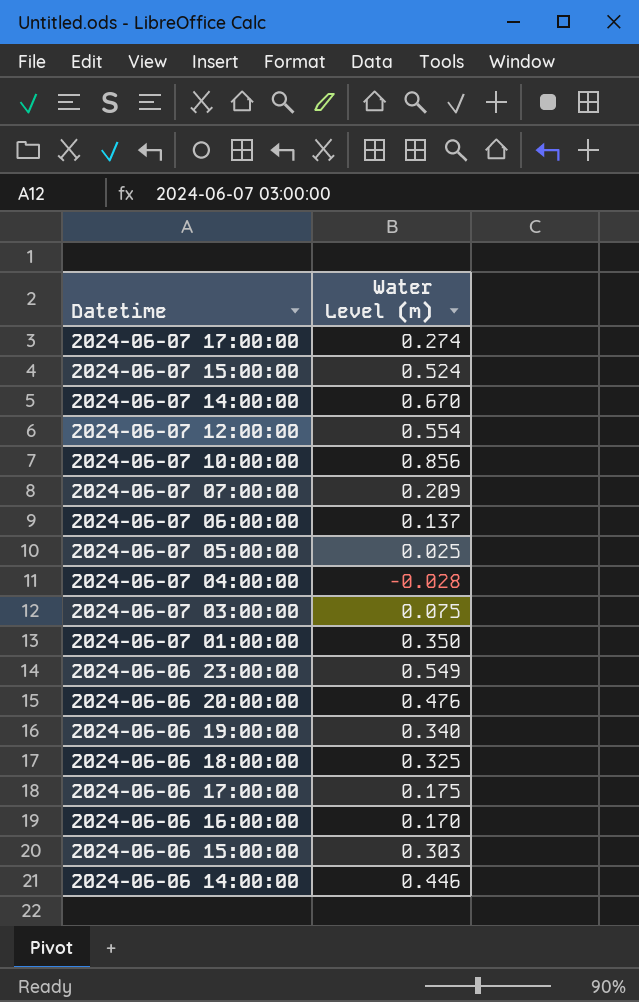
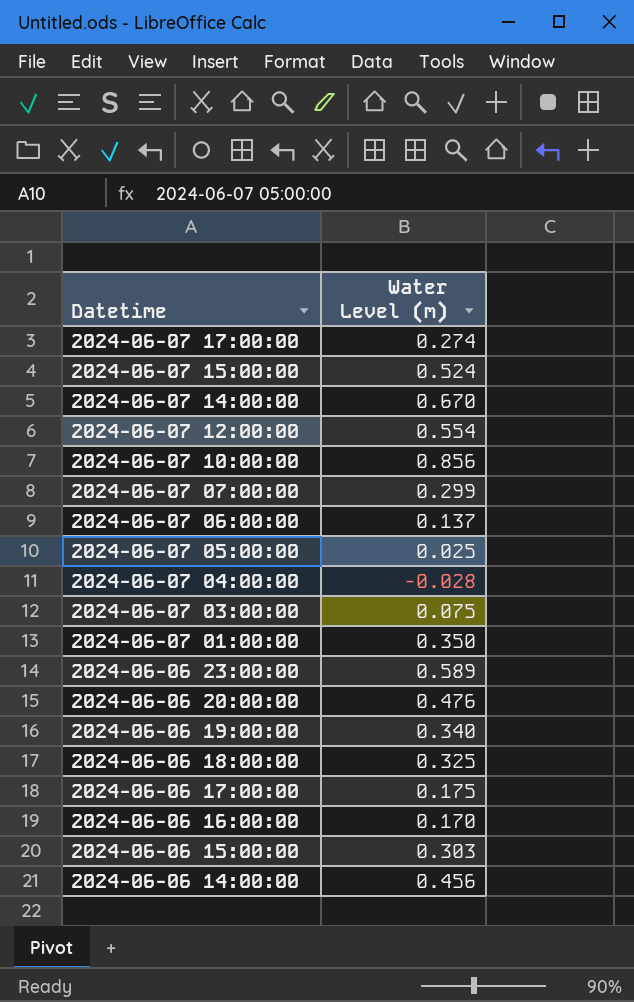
2024-06-07 07:00:00 | Water Level (m): 0.209 -> 0.299
2024-06-06 23:00:00 | Water Level (m): 0.549 -> 0.589
2024-06-06 14:00:00 | Water Level (m): 0.446 -> 0.456

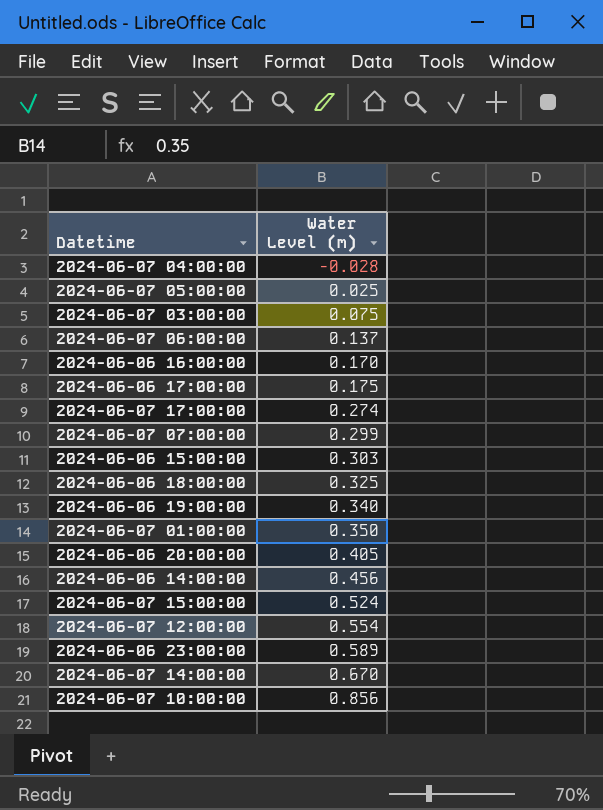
row order: Datetime descending -> Water Level (m) ascending
2024-06-06 20:00:00 | Water Level (m): 0.476 -> 0.405

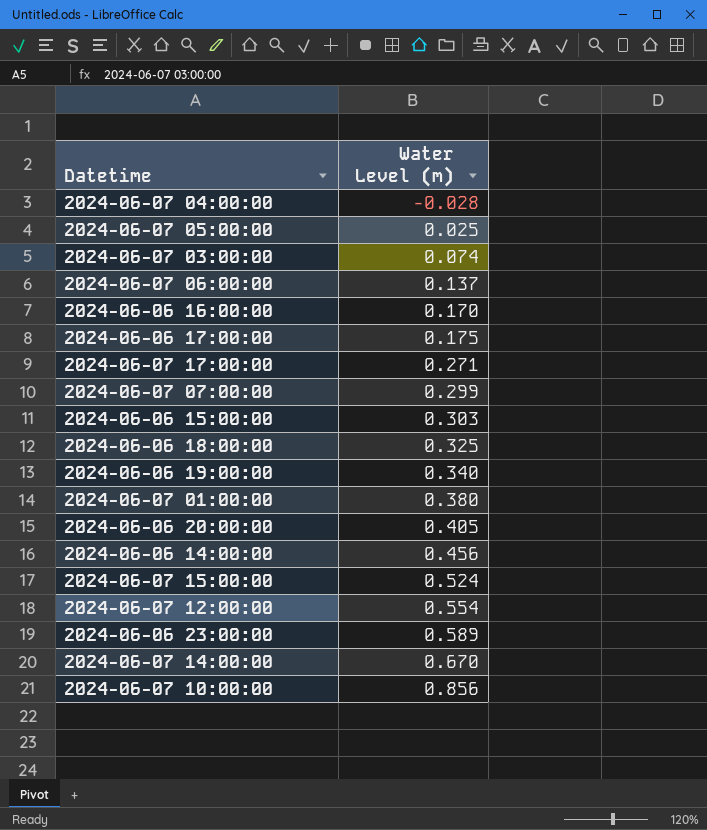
2024-06-07 03:00:00 | Water Level (m): 0.075 -> 0.074
2024-06-07 17:00:00 | Water Level (m): 0.274 -> 0.271
2024-06-07 01:00:00 | Water Level (m): 0.350 -> 0.380

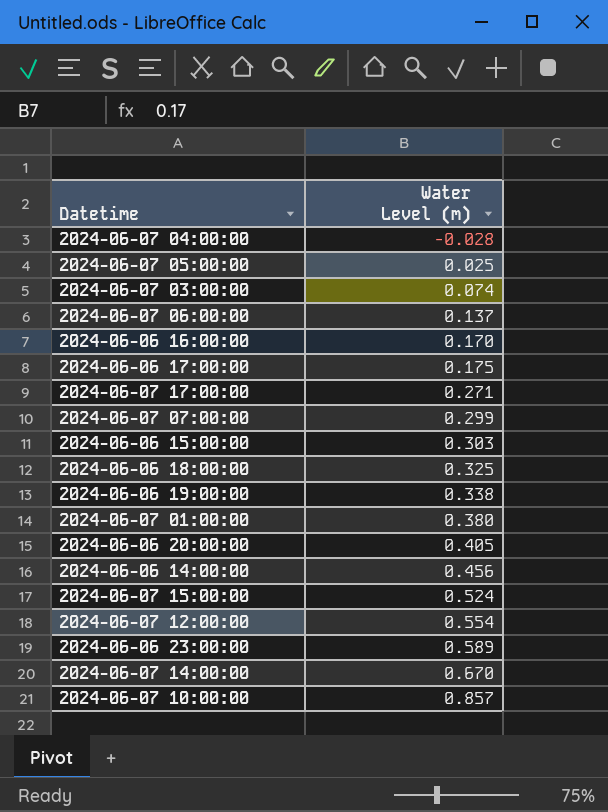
2024-06-06 19:00:00 | Water Level (m): 0.340 -> 0.338
2024-06-07 10:00:00 | Water Level (m): 0.856 -> 0.857

